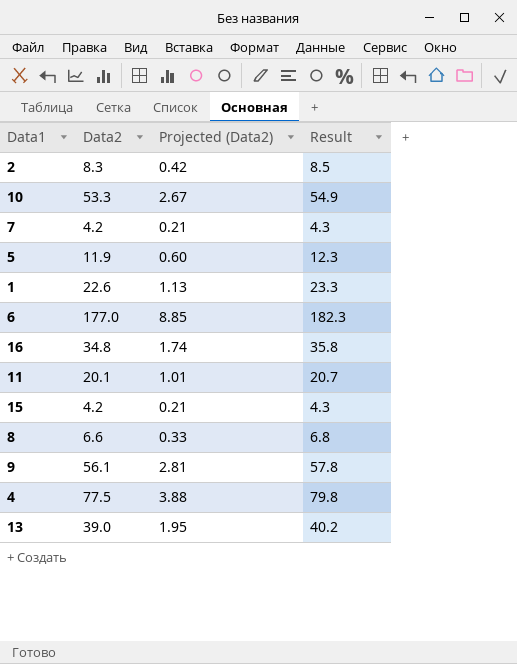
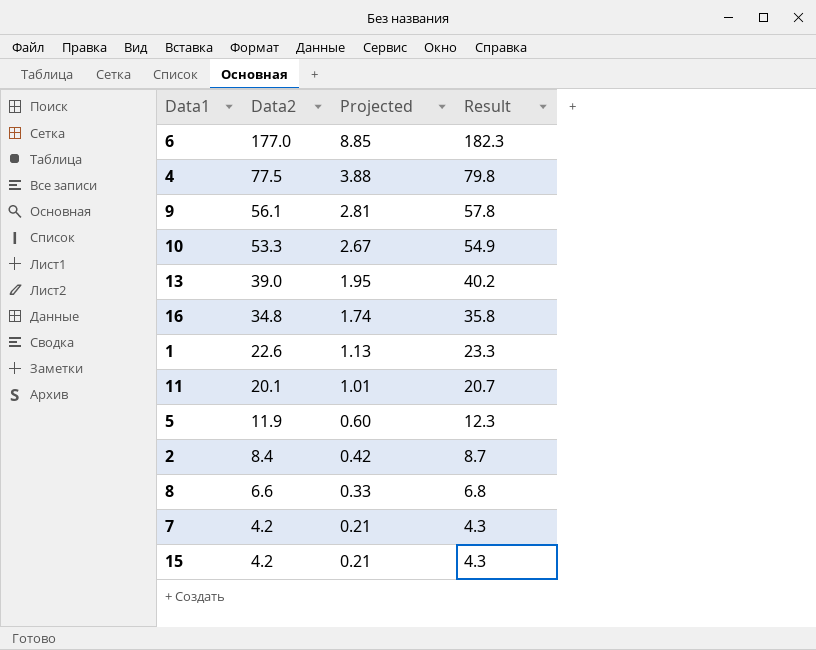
row order: none -> Data2 descending
column name: Projected (Data2) -> Projected
2 | Data2: 8.3 -> 8.4
2 | Result: 8.5 -> 8.7

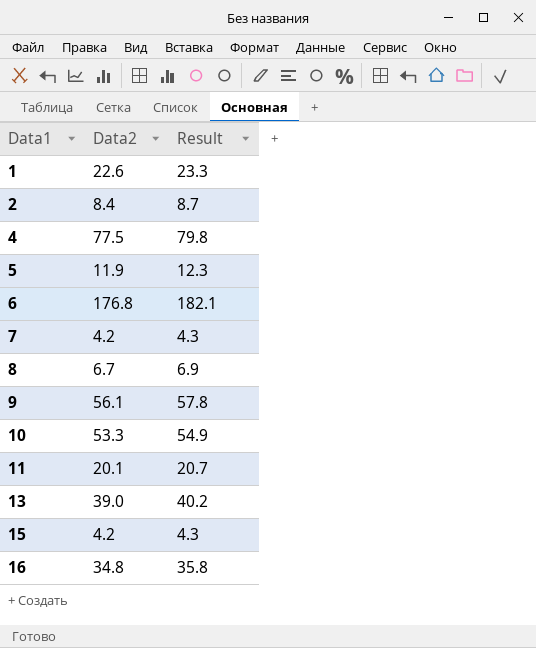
row order: Data2 descending -> Data1 ascending
column Projected | formula: [Data2] * 0.05 -> none
6 | Data2: 177.0 -> 176.8
6 | Result: 182.3 -> 182.1
8 | Data2: 6.6 -> 6.7
8 | Result: 6.8 -> 6.9

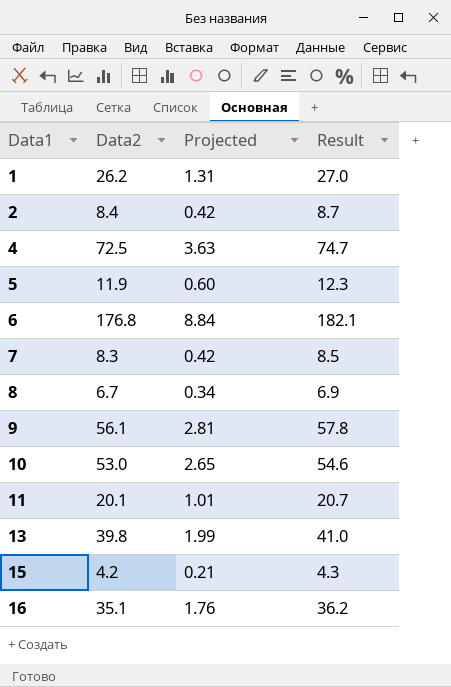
column Projected | formula: none -> [Data2] * 0.05
1 | Data2: 22.6 -> 26.2
1 | Result: 23.3 -> 27.0
4 | Data2: 77.5 -> 72.5
4 | Result: 79.8 -> 74.7
7 | Data2: 4.2 -> 8.3
7 | Result: 4.3 -> 8.5
10 | Data2: 53.3 -> 53.0
10 | Result: 54.9 -> 54.6
13 | Data2: 39.0 -> 39.8
13 | Result: 40.2 -> 41.0
16 | Data2: 34.8 -> 35.1
16 | Result: 35.8 -> 36.2

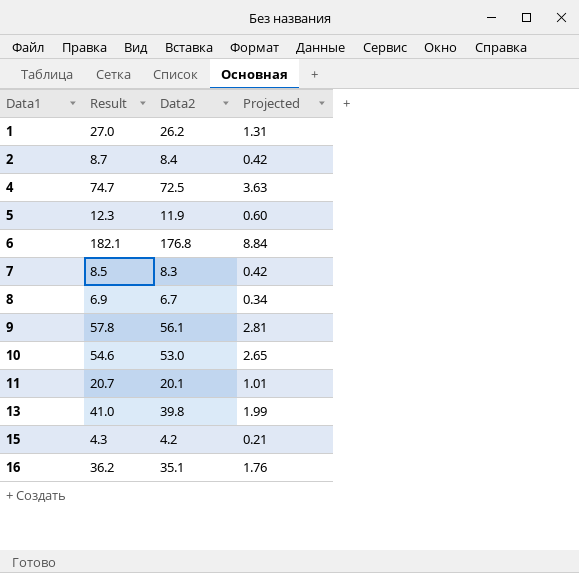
column Result | position: 4 -> 2

